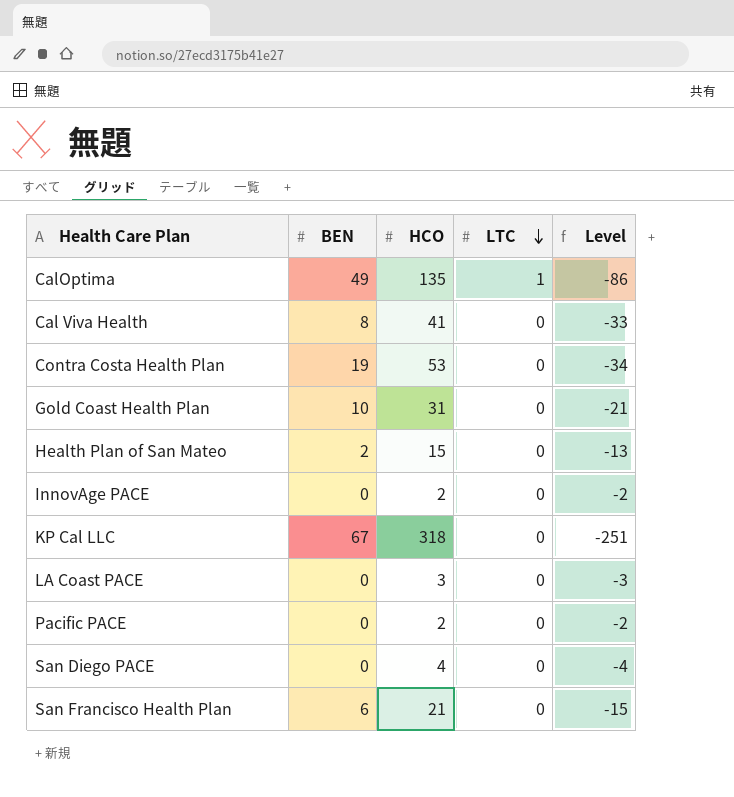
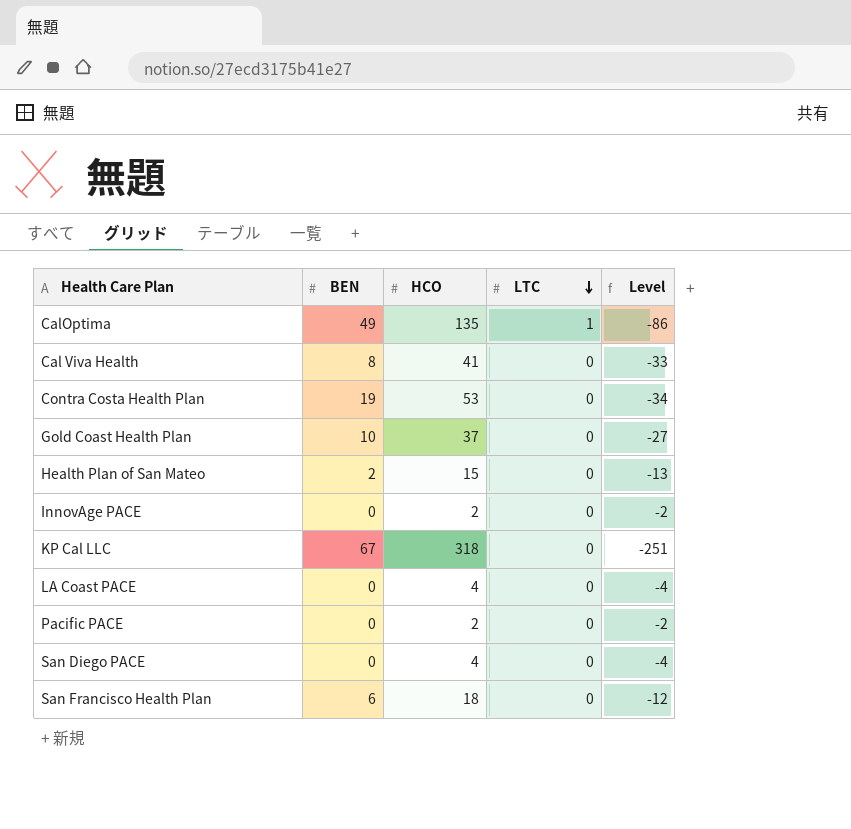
Gold Coast Health Plan | HCO: 31 -> 37
Gold Coast Health Plan | Level: -21 -> -27
LA Coast PACE | HCO: 3 -> 4
LA Coast PACE | Level: -3 -> -4
San Francisco Health Plan | HCO: 21 -> 18
San Francisco Health Plan | Level: -15 -> -12

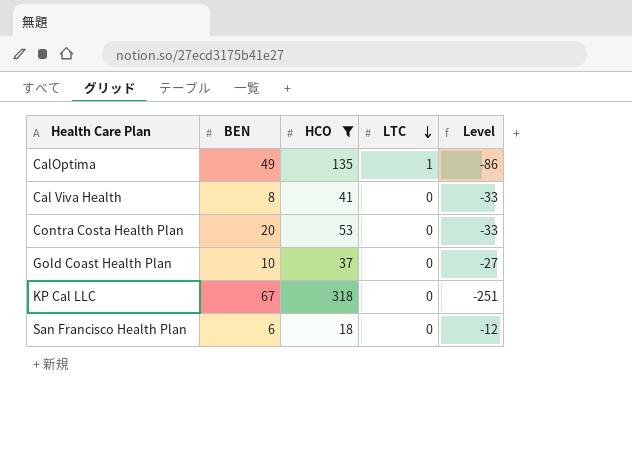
filter: none -> HCO >= 18
Contra Costa Health Plan | BEN: 19 -> 20
Contra Costa Health Plan | Level: -34 -> -33

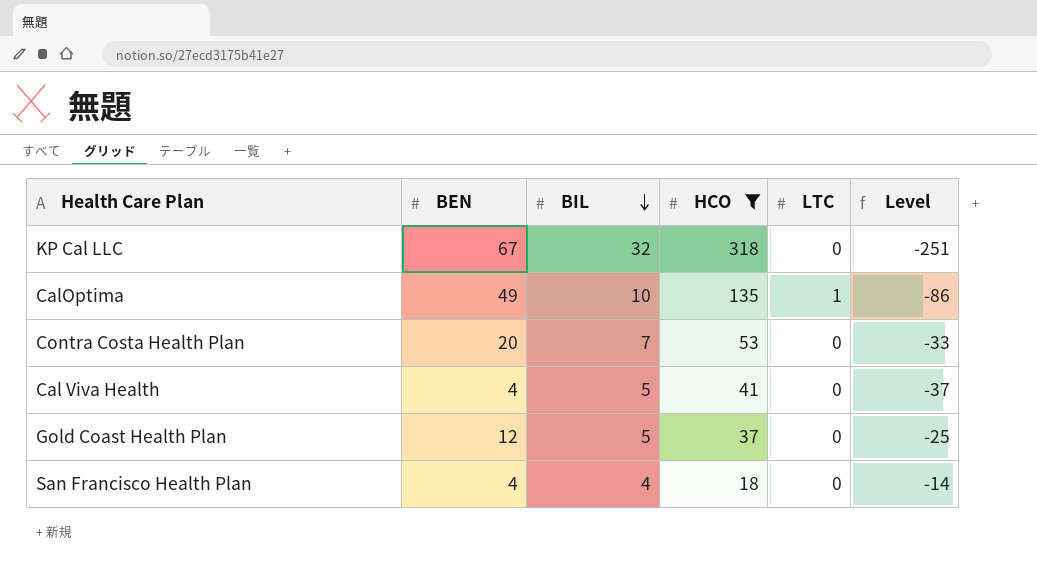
row order: LTC descending -> BIL descending
column BIL | position: none -> 3
Cal Viva Health | BEN: 8 -> 4
Cal Viva Health | Level: -33 -> -37
Gold Coast Health Plan | BEN: 10 -> 12
Gold Coast Health Plan | Level: -27 -> -25
San Francisco Health Plan | BEN: 6 -> 4
San Francisco Health Plan | Level: -12 -> -14

